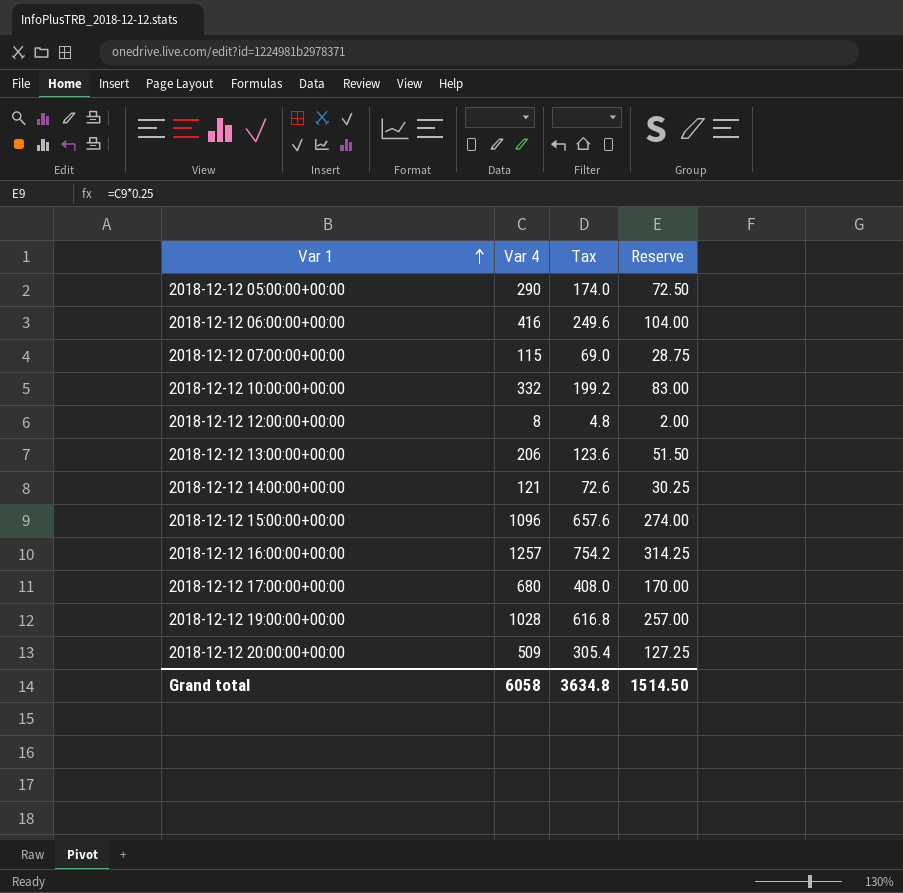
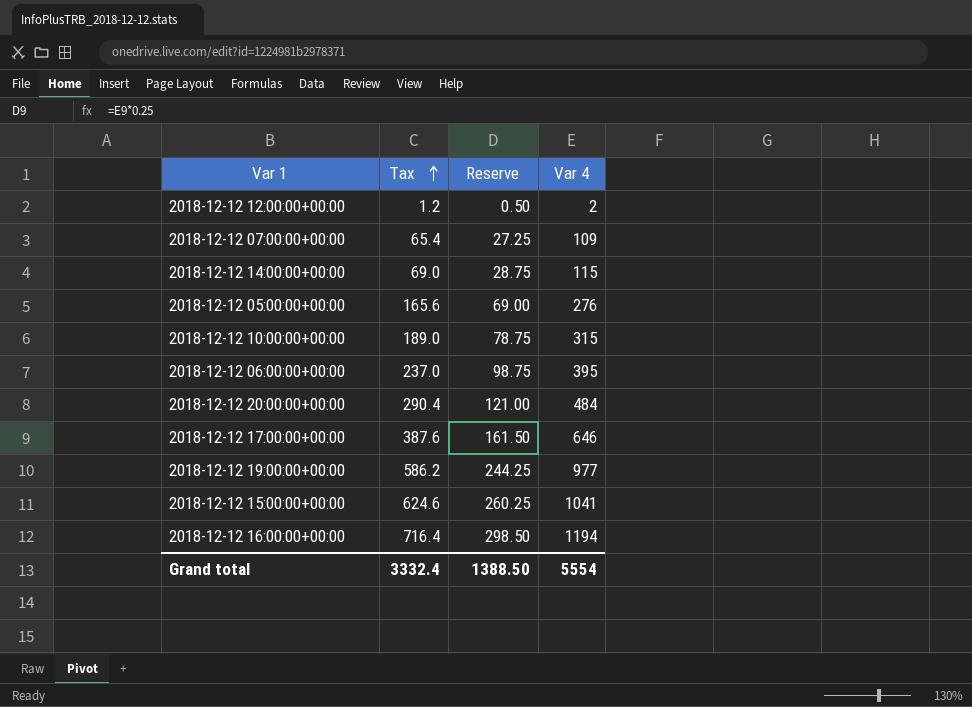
row order: Var 1 ascending -> Tax ascending
column Var 4 | position: 2 -> 4
row 2018-12-12 13:00:00+00:00: 206 | 123.6 | 51.50 -> none
2018-12-12 12:00:00+00:00 | Tax: 4.8 -> 1.2
2018-12-12 12:00:00+00:00 | Reserve: 2.00 -> 0.50
2018-12-12 12:00:00+00:00 | Var 4: 8 -> 2
2018-12-12 07:00:00+00:00 | Tax: 69.0 -> 65.4
2018-12-12 07:00:00+00:00 | Reserve: 28.75 -> 27.25
2018-12-12 07:00:00+00:00 | Var 4: 115 -> 109
2018-12-12 14:00:00+00:00 | Tax: 72.6 -> 69.0
2018-12-12 14:00:00+00:00 | Reserve: 30.25 -> 28.75
2018-12-12 14:00:00+00:00 | Var 4: 121 -> 115
2018-12-12 05:00:00+00:00 | Tax: 174.0 -> 165.6
2018-12-12 05:00:00+00:00 | Reserve: 72.50 -> 69.00
2018-12-12 05:00:00+00:00 | Var 4: 290 -> 276
2018-12-12 10:00:00+00:00 | Tax: 199.2 -> 189.0
2018-12-12 10:00:00+00:00 | Reserve: 83.00 -> 78.75
2018-12-12 10:00:00+00:00 | Var 4: 332 -> 315
2018-12-12 06:00:00+00:00 | Tax: 249.6 -> 237.0
2018-12-12 06:00:00+00:00 | Reserve: 104.00 -> 98.75
2018-12-12 06:00:00+00:00 | Var 4: 416 -> 395
2018-12-12 20:00:00+00:00 | Tax: 305.4 -> 290.4
2018-12-12 20:00:00+00:00 | Reserve: 127.25 -> 121.00
2018-12-12 20:00:00+00:00 | Var 4: 509 -> 484
2018-12-12 17:00:00+00:00 | Tax: 408.0 -> 387.6
2018-12-12 17:00:00+00:00 | Reserve: 170.00 -> 161.50
2018-12-12 17:00:00+00:00 | Var 4: 680 -> 646
2018-12-12 19:00:00+00:00 | Tax: 616.8 -> 586.2
2018-12-12 19:00:00+00:00 | Reserve: 257.00 -> 244.25
2018-12-12 19:00:00+00:00 | Var 4: 1028 -> 977
2018-12-12 15:00:00+00:00 | Tax: 657.6 -> 624.6
2018-12-12 15:00:00+00:00 | Reserve: 274.00 -> 260.25
2018-12-12 15:00:00+00:00 | Var 4: 1096 -> 1041
2018-12-12 16:00:00+00:00 | Tax: 754.2 -> 716.4
2018-12-12 16:00:00+00:00 | Reserve: 314.25 -> 298.50
2018-12-12 16:00:00+00:00 | Var 4: 1257 -> 1194
Grand total | Tax: 3634.8 -> 3332.4
Grand total | Reserve: 1514.50 -> 1388.50
Grand total | Var 4: 6058 -> 5554

